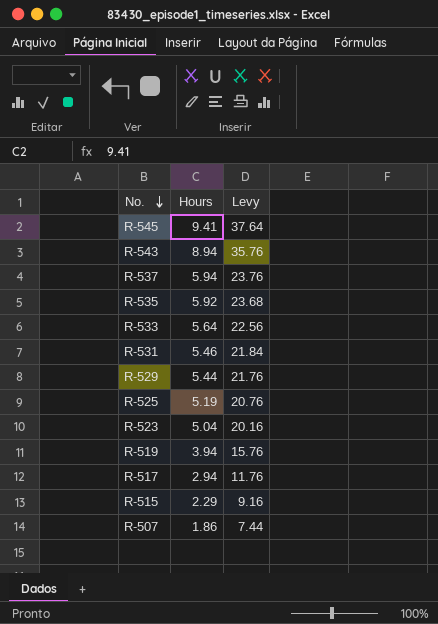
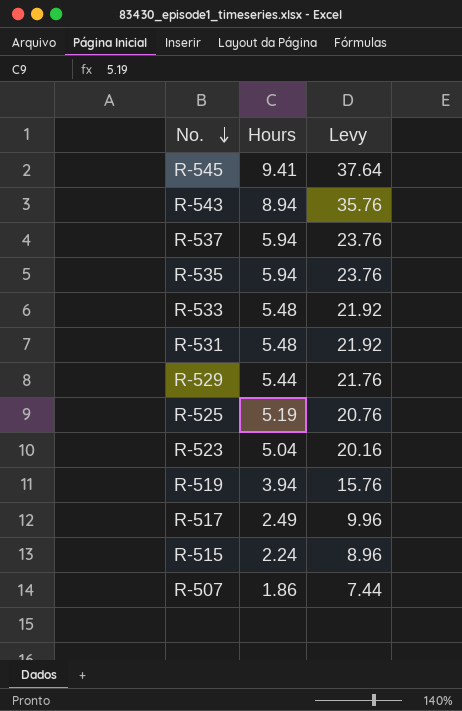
R-535 | Hours: 5.92 -> 5.94
R-535 | Levy: 23.68 -> 23.76
R-533 | Hours: 5.64 -> 5.48
R-533 | Levy: 22.56 -> 21.92
R-531 | Hours: 5.46 -> 5.48
R-531 | Levy: 21.84 -> 21.92
R-517 | Hours: 2.94 -> 2.49
R-517 | Levy: 11.76 -> 9.96
R-515 | Hours: 2.29 -> 2.24
R-515 | Levy: 9.16 -> 8.96

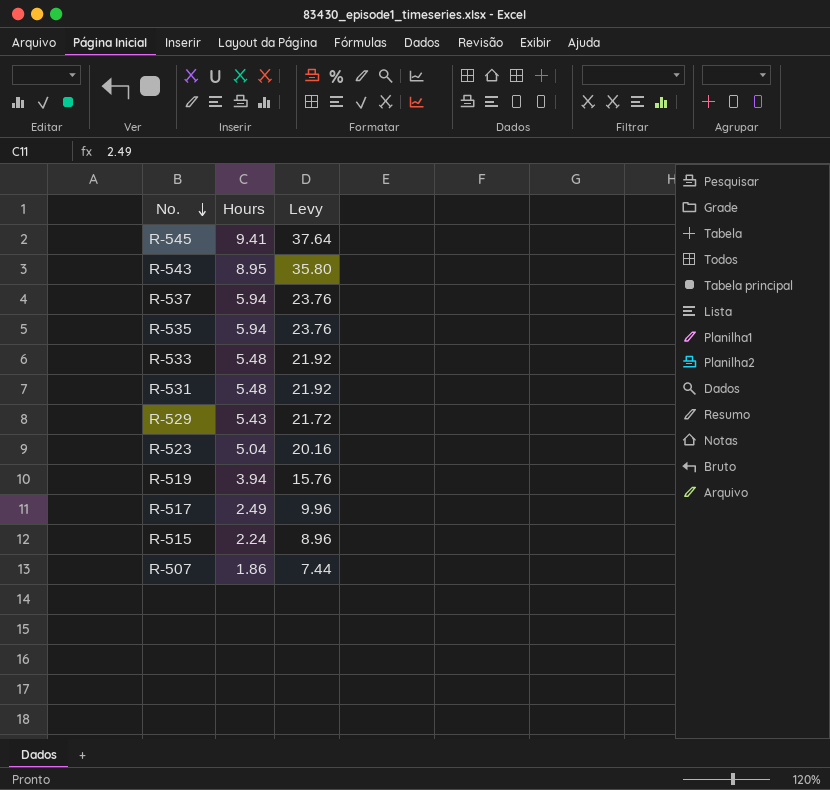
row R-525: 5.19 | 20.76 -> none
R-543 | Hours: 8.94 -> 8.95
R-543 | Levy: 35.76 -> 35.80
R-529 | Hours: 5.44 -> 5.43
R-529 | Levy: 21.76 -> 21.72

